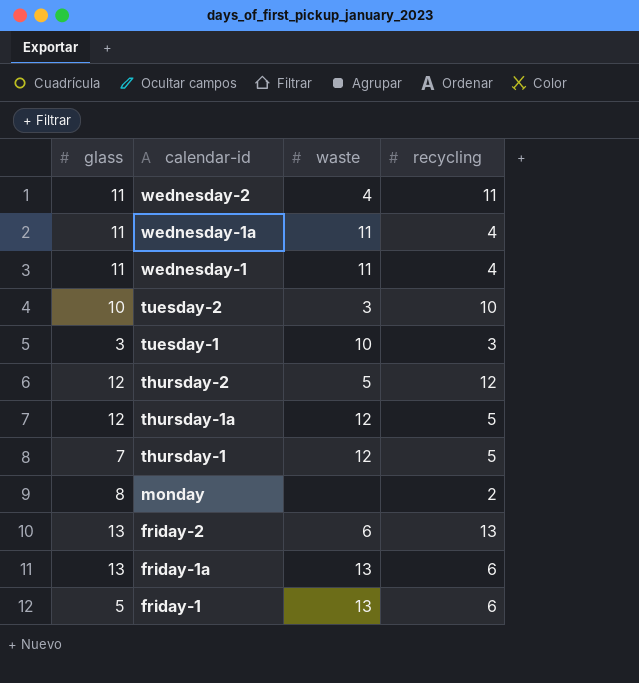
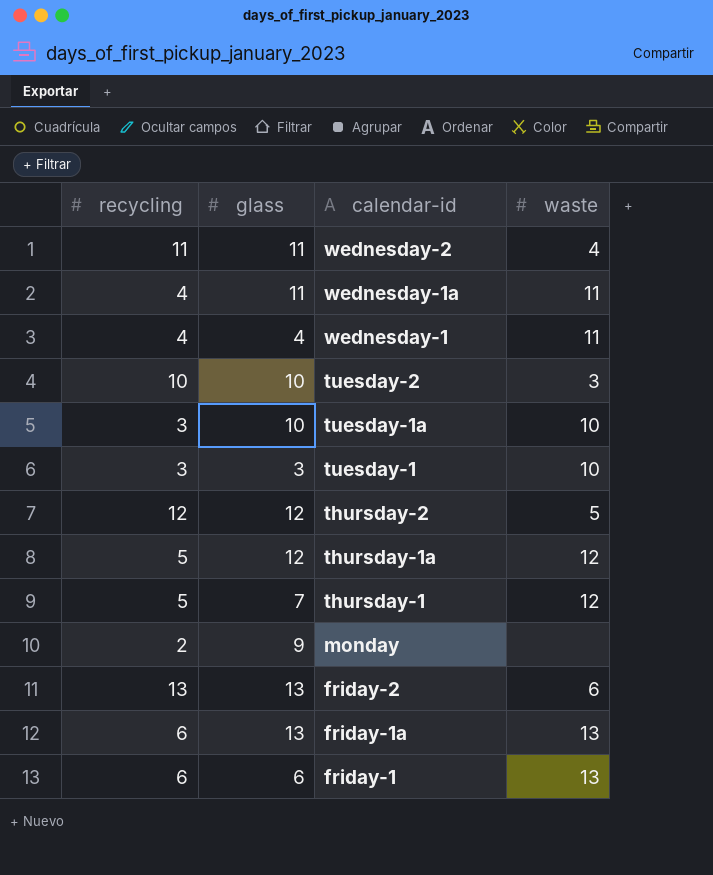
column recycling | position: 4 -> 1
wednesday-1 | glass: 11 -> 4
row tuesday-1a: none -> 3 | 10 | 10
monday | glass: 8 -> 9
friday-1 | glass: 5 -> 6

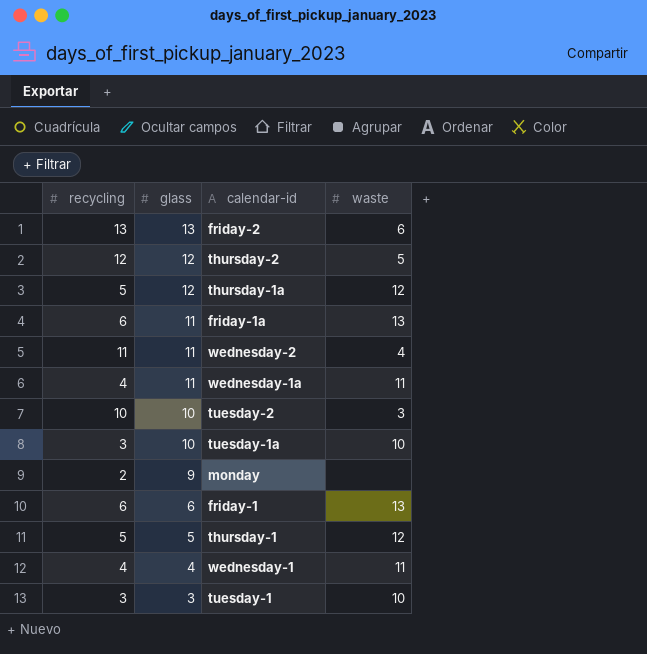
row order: calendar-id descending -> glass descending
friday-1a | glass: 13 -> 11
thursday-1 | glass: 7 -> 5

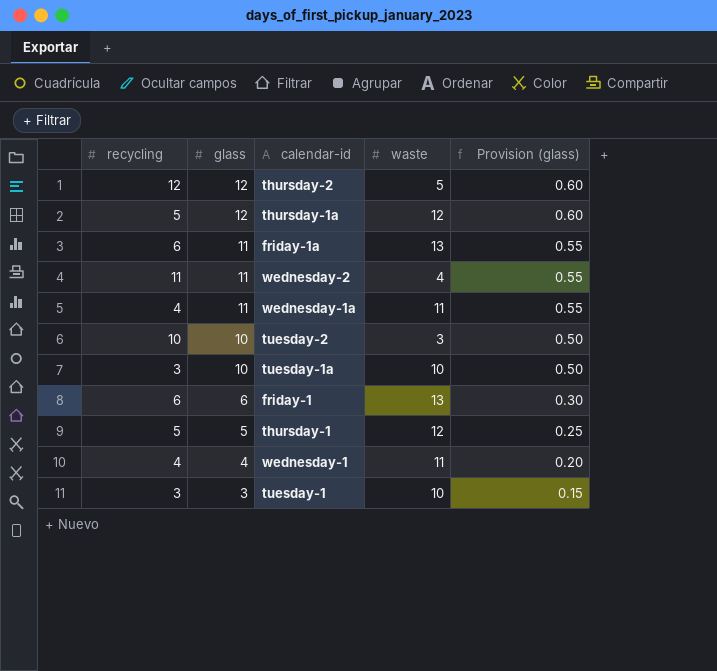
column Provision (glass) | formula: none -> [glass] * 0.05
row friday-2: 13 | 13 | 6 -> none
row monday: 2 | 9 | none -> none

